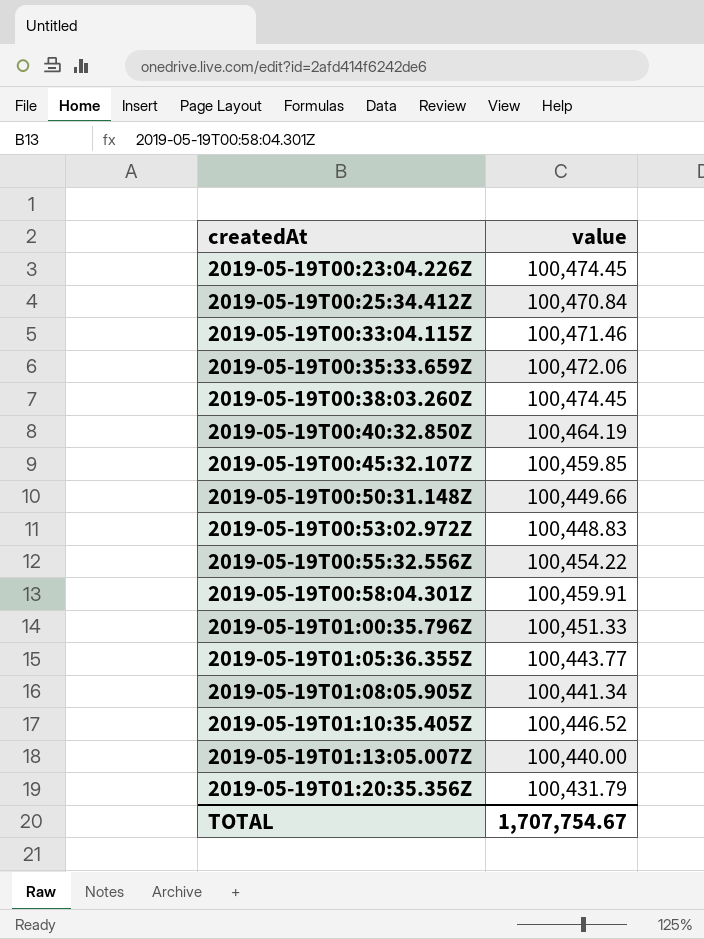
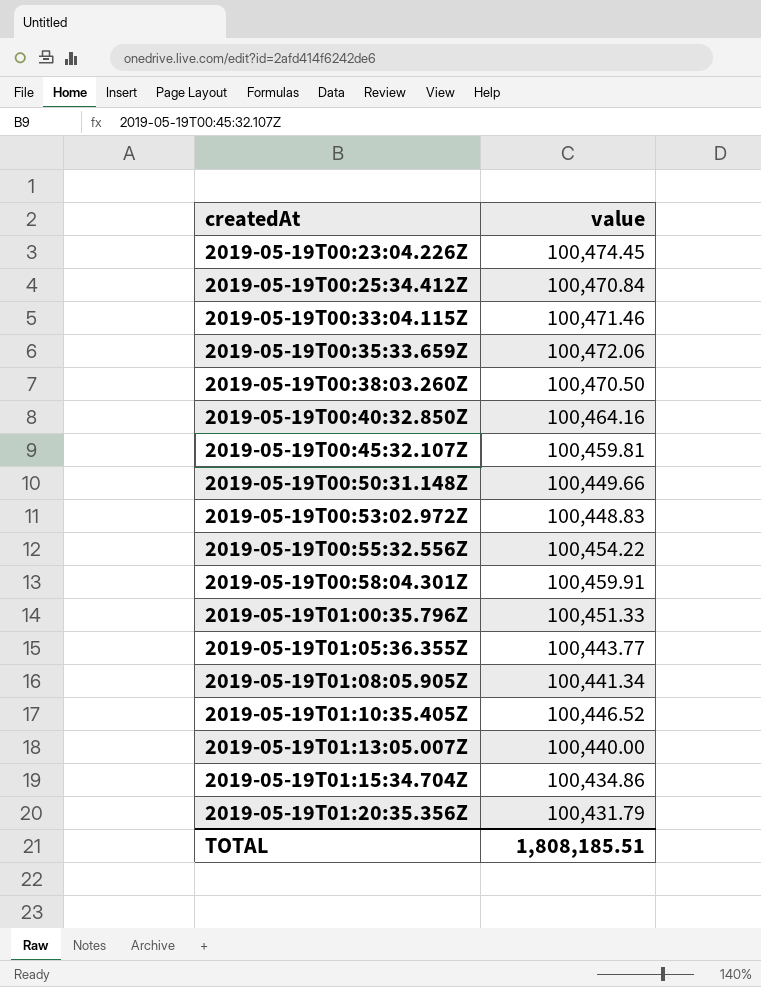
2019-05-19T00:38:03.260Z | value: 100,474.45 -> 100,470.50
2019-05-19T00:40:32.850Z | value: 100,464.19 -> 100,464.16
2019-05-19T00:45:32.107Z | value: 100,459.85 -> 100,459.81
row 2019-05-19T01:15:34.704Z: none -> 100,434.86
TOTAL | value: 1,707,754.67 -> 1,808,185.51

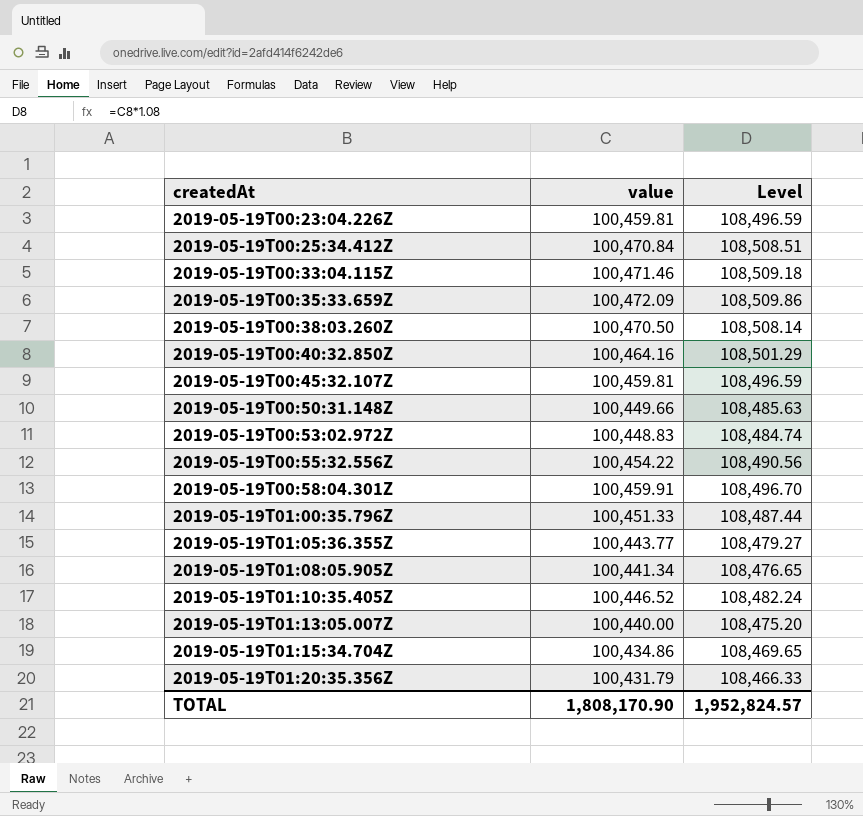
column Level | formula: none -> [value] * 1.08
2019-05-19T00:23:04.226Z | value: 100,474.45 -> 100,459.81
2019-05-19T00:35:33.659Z | value: 100,472.06 -> 100,472.09
TOTAL | value: 1,808,185.51 -> 1,808,170.90

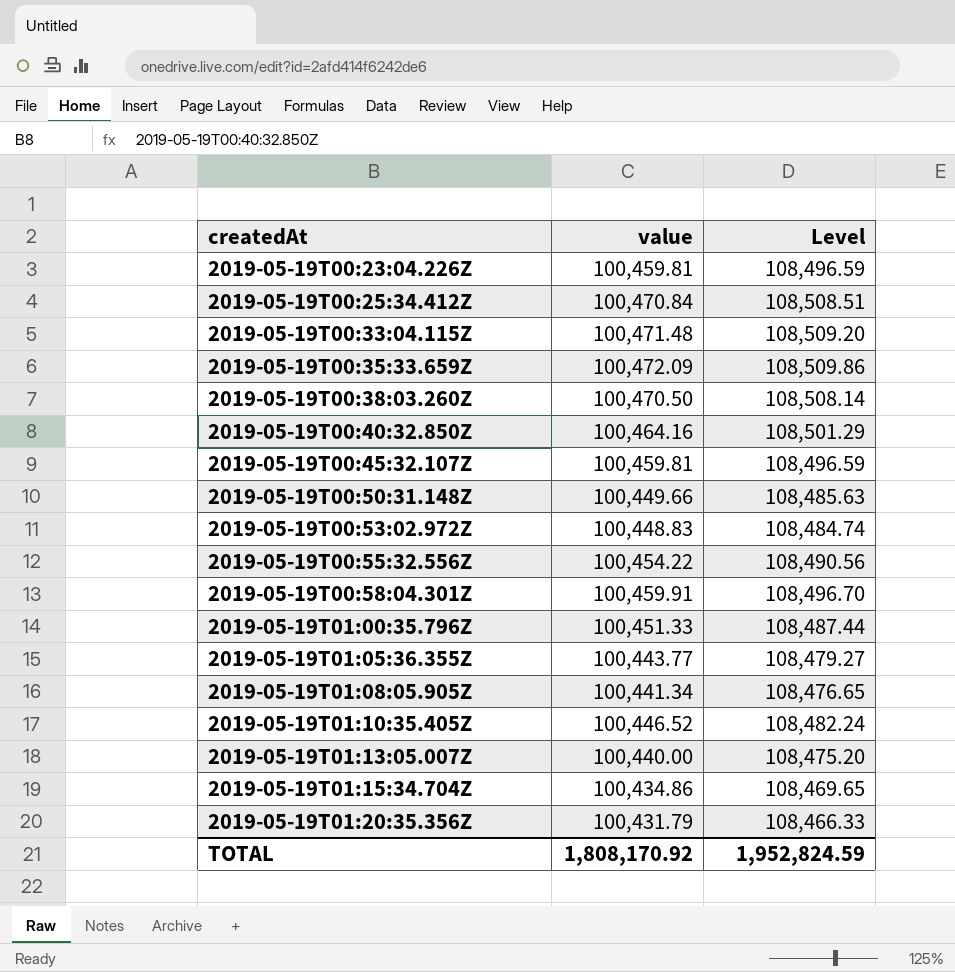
2019-05-19T00:33:04.115Z | value: 100,471.46 -> 100,471.48
2019-05-19T00:33:04.115Z | Level: 108,509.18 -> 108,509.20
TOTAL | value: 1,808,170.90 -> 1,808,170.92
TOTAL | Level: 1,952,824.57 -> 1,952,824.59

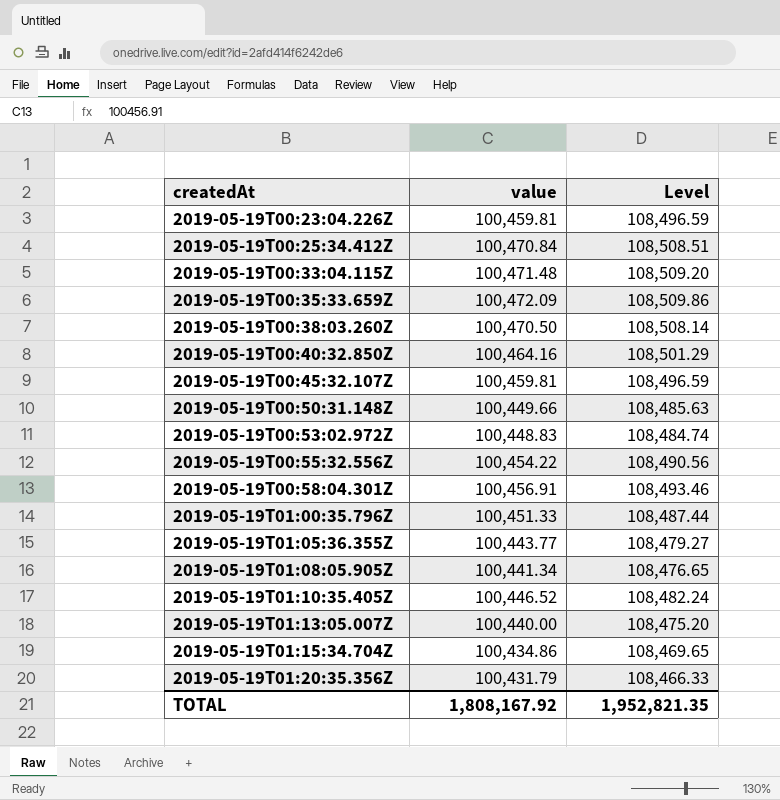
2019-05-19T00:58:04.301Z | value: 100,459.91 -> 100,456.91
2019-05-19T00:58:04.301Z | Level: 108,496.70 -> 108,493.46
TOTAL | value: 1,808,170.92 -> 1,808,167.92
TOTAL | Level: 1,952,824.59 -> 1,952,821.35

